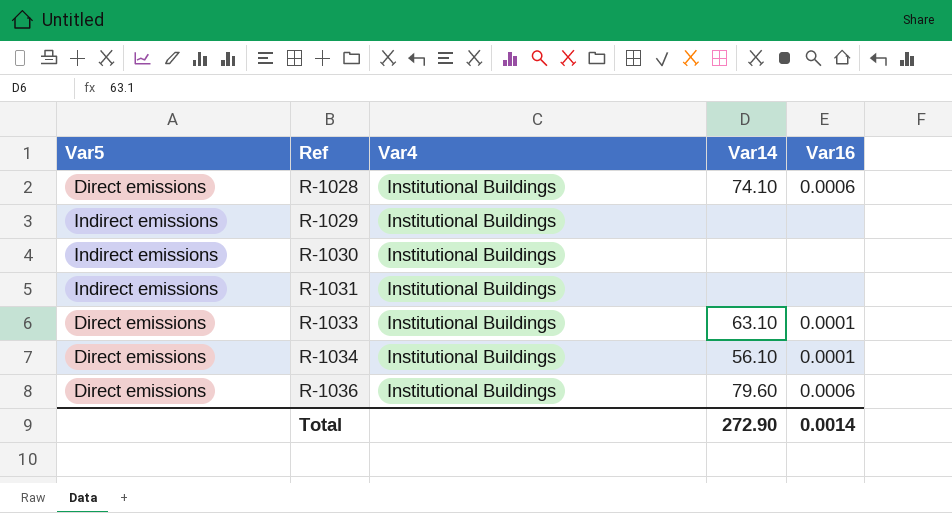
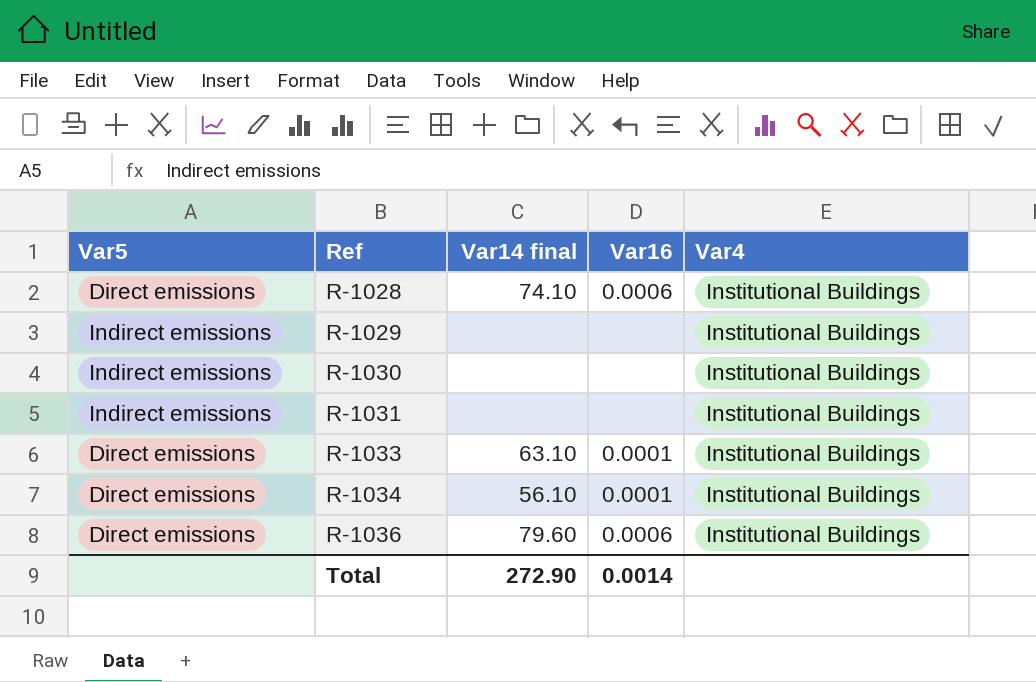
column name: Var14 -> Var14 final
column Var4 | position: 3 -> 5

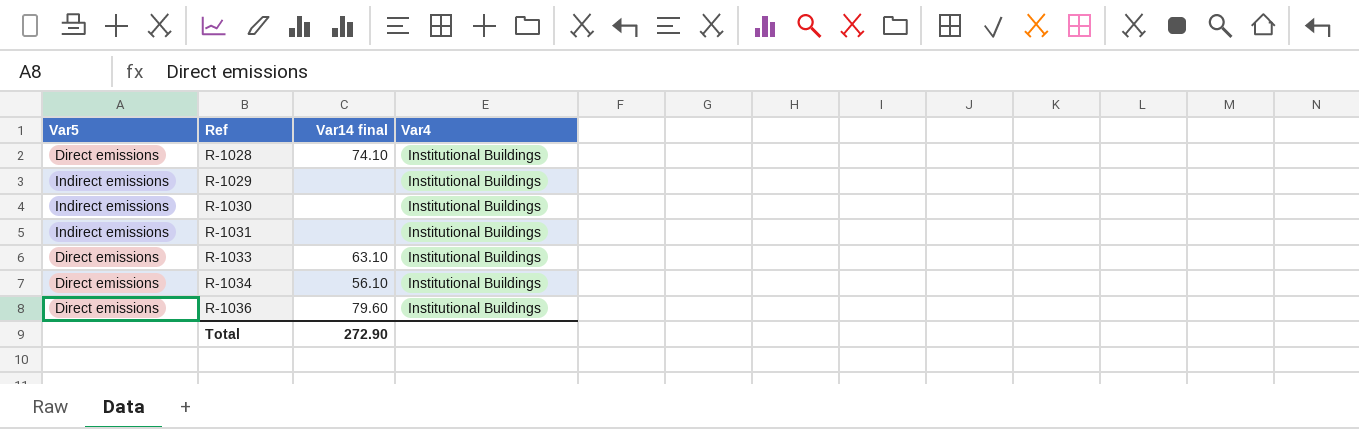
column Var16 | position: 4 -> none

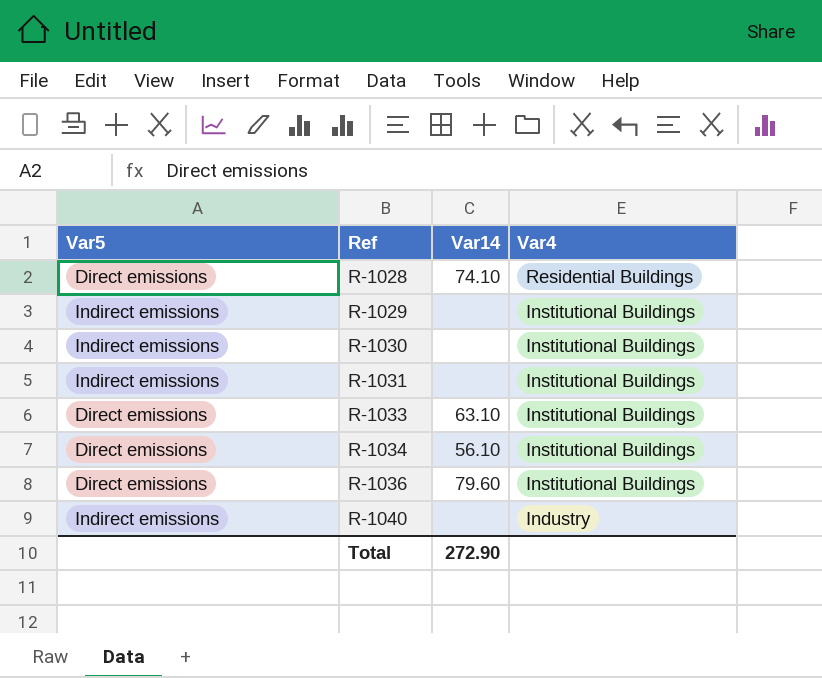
column name: Var14 final -> Var14
R-1028 | Var4: Institutional Buildings -> Residential Buildings
row R-1040: none -> Indirect emissions | none | Industry

